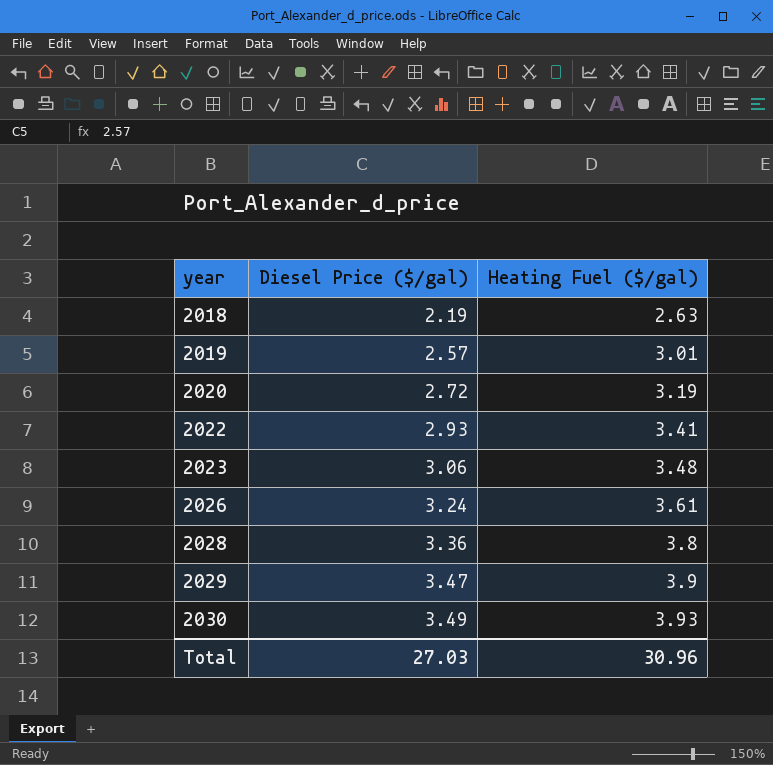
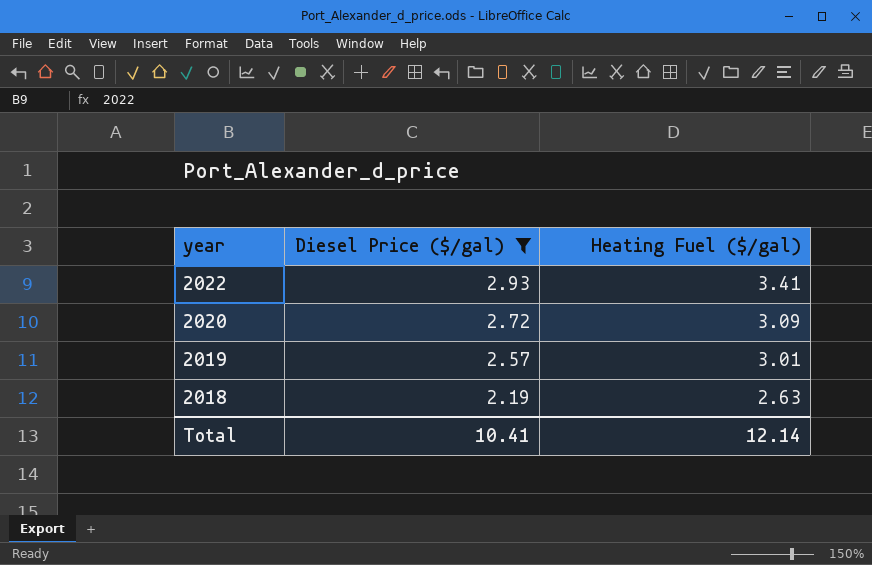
filter: none -> Diesel Price ($/gal) <= 2.93
row order: year ascending -> year descending
2020 | Heating Fuel ($/gal): 3.19 -> 3.09
Total | Diesel Price ($/gal): 27.03 -> 10.41
Total | Heating Fuel ($/gal): 30.96 -> 12.14

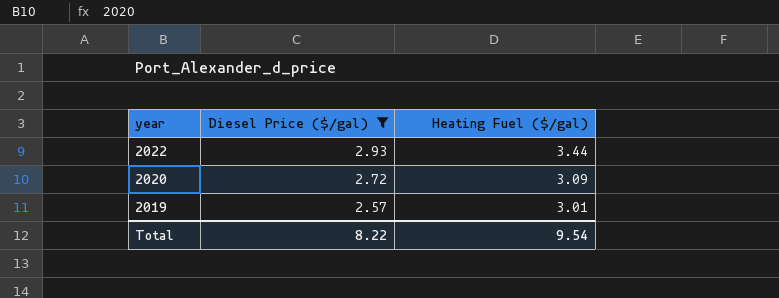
row 2018: 2.19 | 2.63 -> none
2022 | Heating Fuel ($/gal): 3.41 -> 3.44
Total | Diesel Price ($/gal): 10.41 -> 8.22
Total | Heating Fuel ($/gal): 12.14 -> 9.54

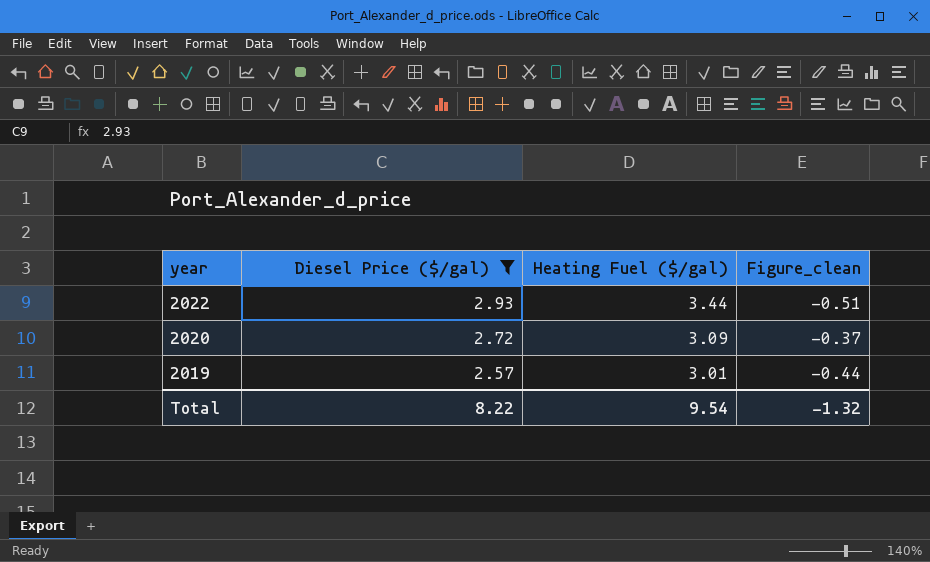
column Figure_clean | formula: none -> [Diesel Price ($/gal)] - [Heating Fuel ($/gal)]

